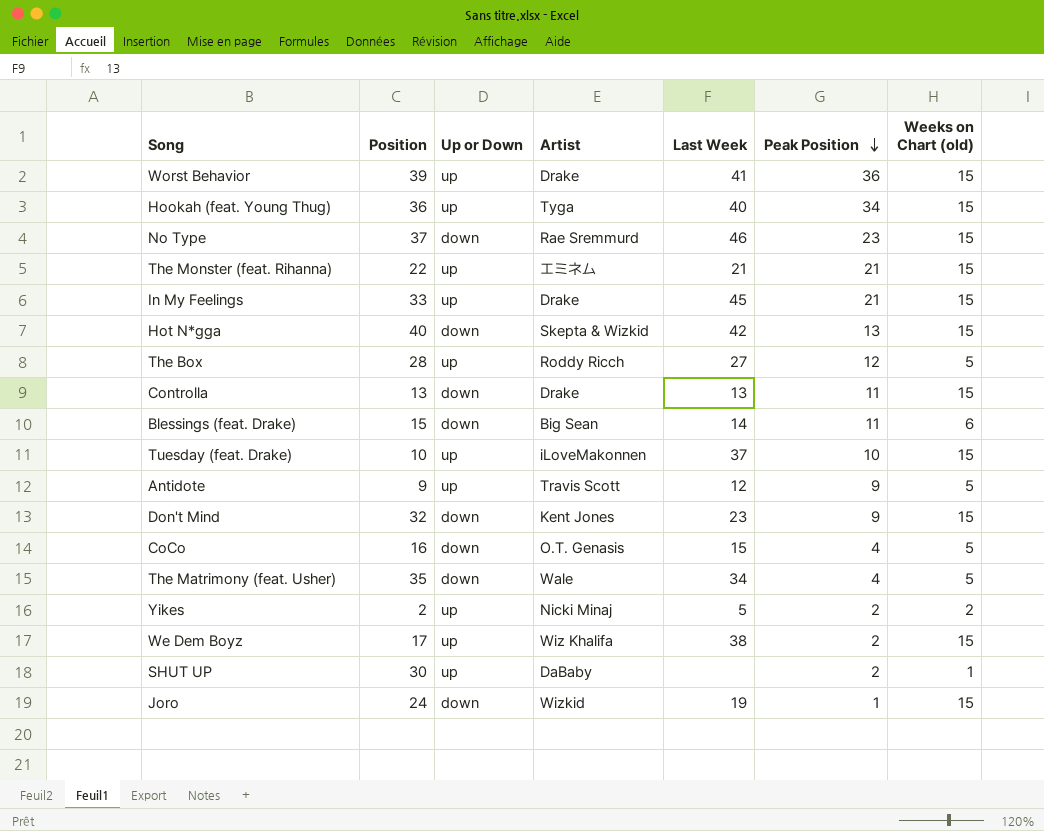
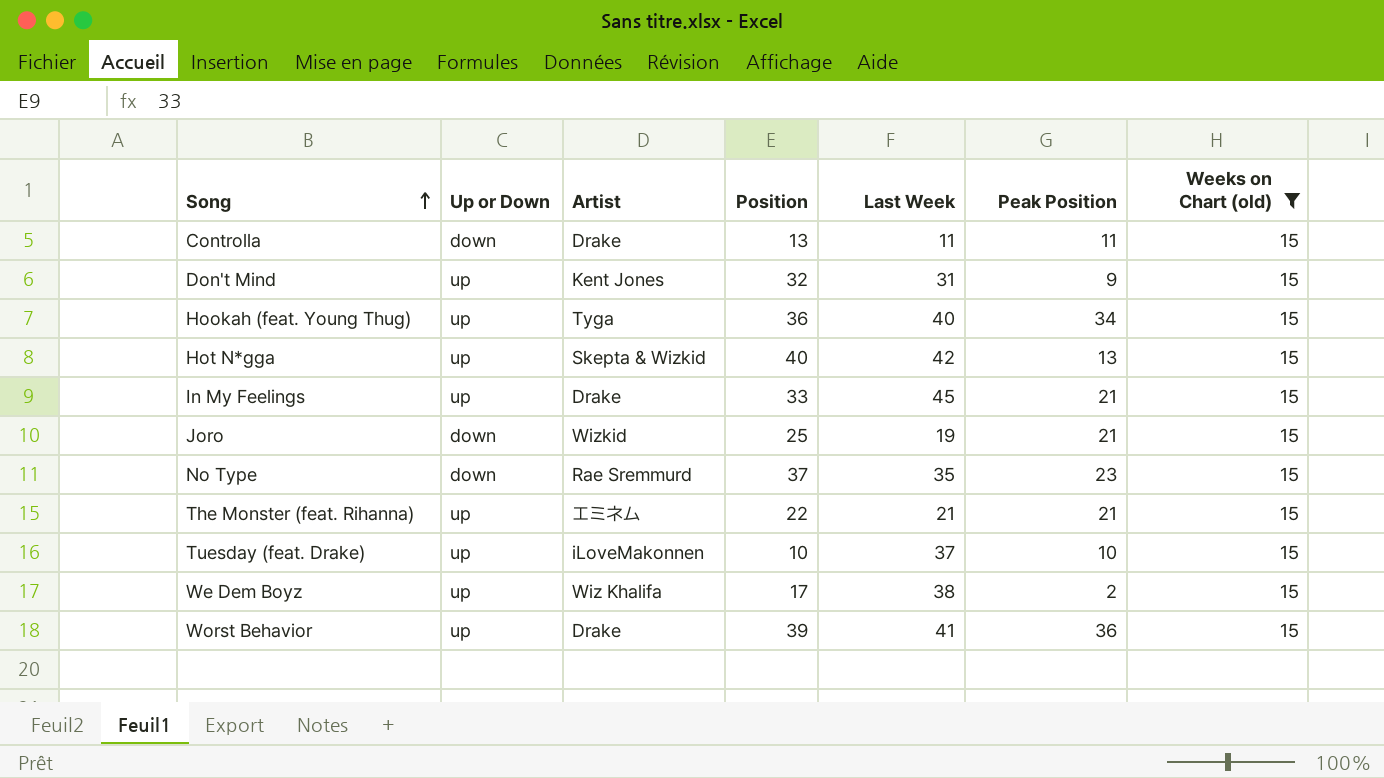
filter: none -> Weeks on Chart (old) = 15
row order: Peak Position descending -> Song ascending
column Position | position: 2 -> 4
Controlla | Last Week: 13 -> 11
Don't Mind | Up or Down: down -> up
Don't Mind | Last Week: 23 -> 31
Hot N*gga | Up or Down: down -> up
Joro | Position: 24 -> 25
Joro | Peak Position: 1 -> 21
No Type | Last Week: 46 -> 35

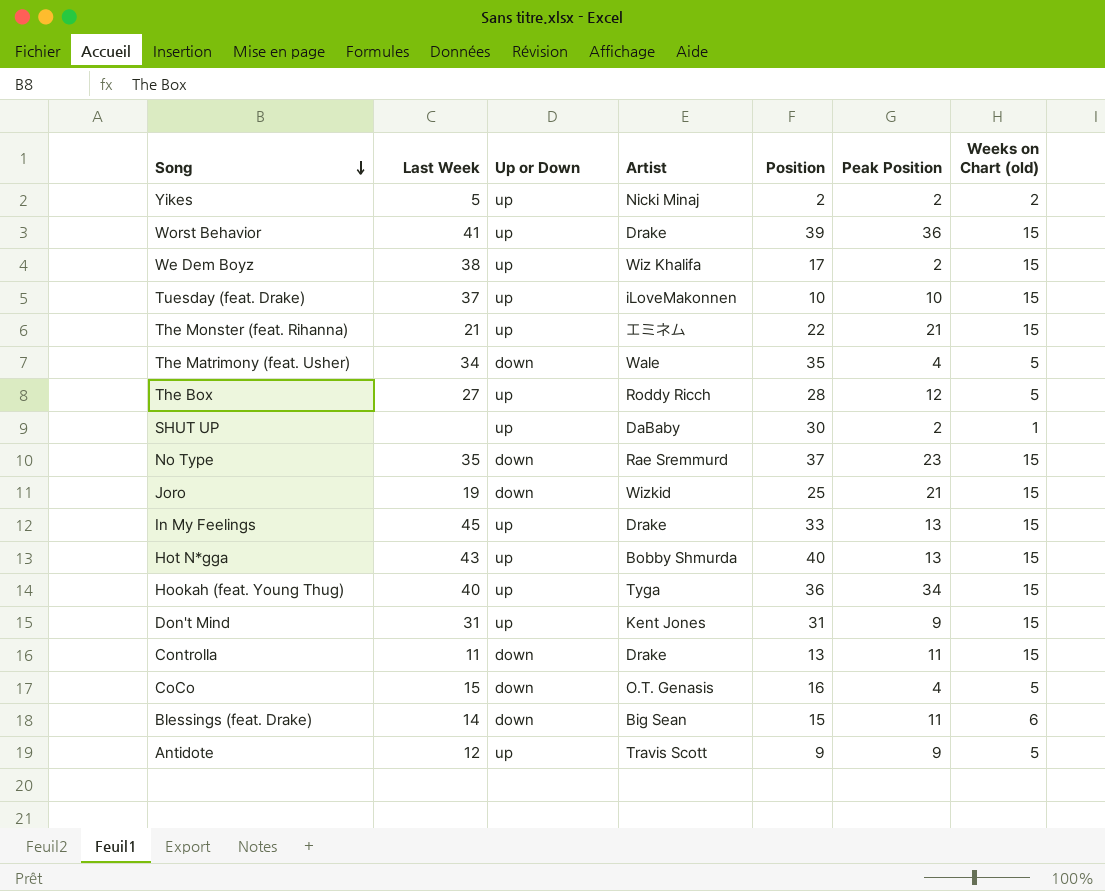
filter: Weeks on Chart (old) = 15 -> none
row order: Song ascending -> Song descending
column Last Week | position: 5 -> 2
In My Feelings | Peak Position: 21 -> 13
Hot N*gga | Last Week: 42 -> 43
Hot N*gga | Artist: Skepta & Wizkid -> Bobby Shmurda
Don't Mind | Position: 32 -> 31

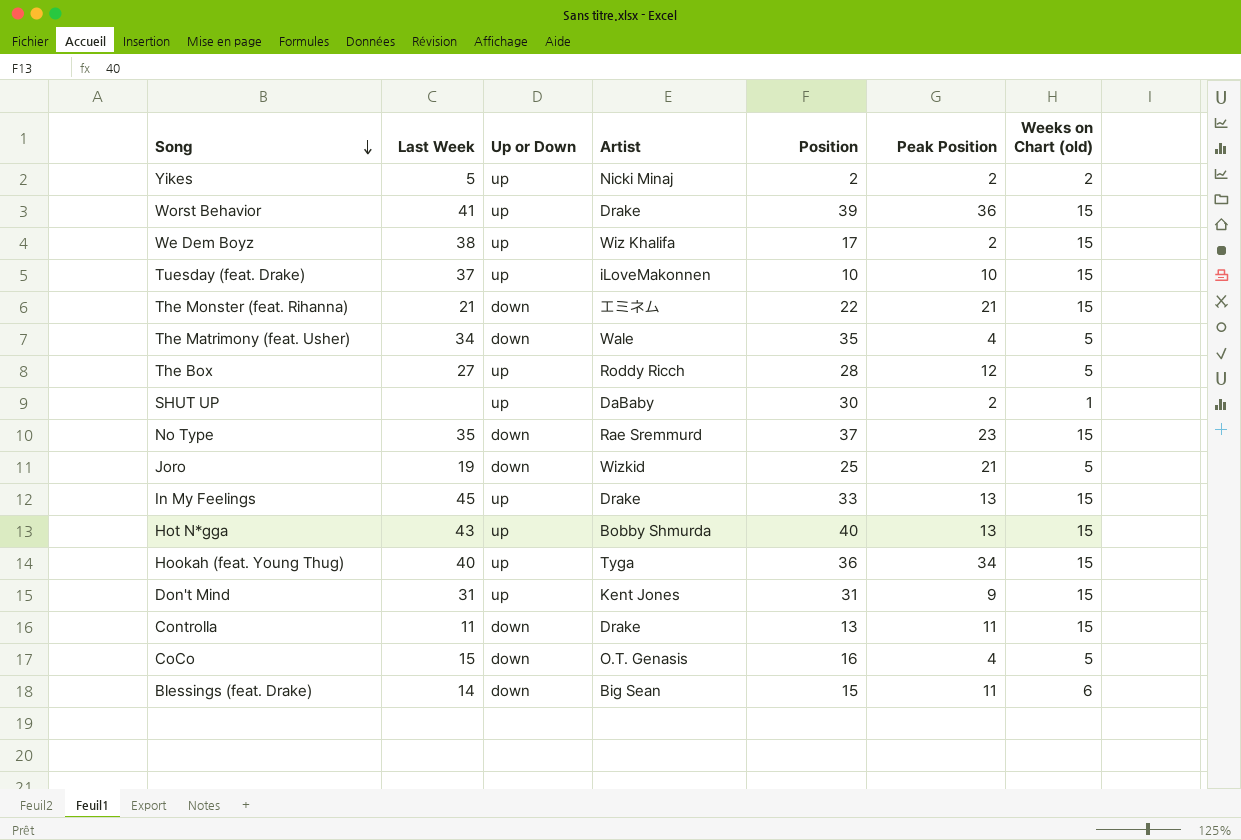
row Antidote: 12 | up | Travis Scott | 9 | 9 | 5 -> none
The Monster (feat. Rihanna) | Up or Down: up -> down
Joro | Weeks on Chart (old): 15 -> 5

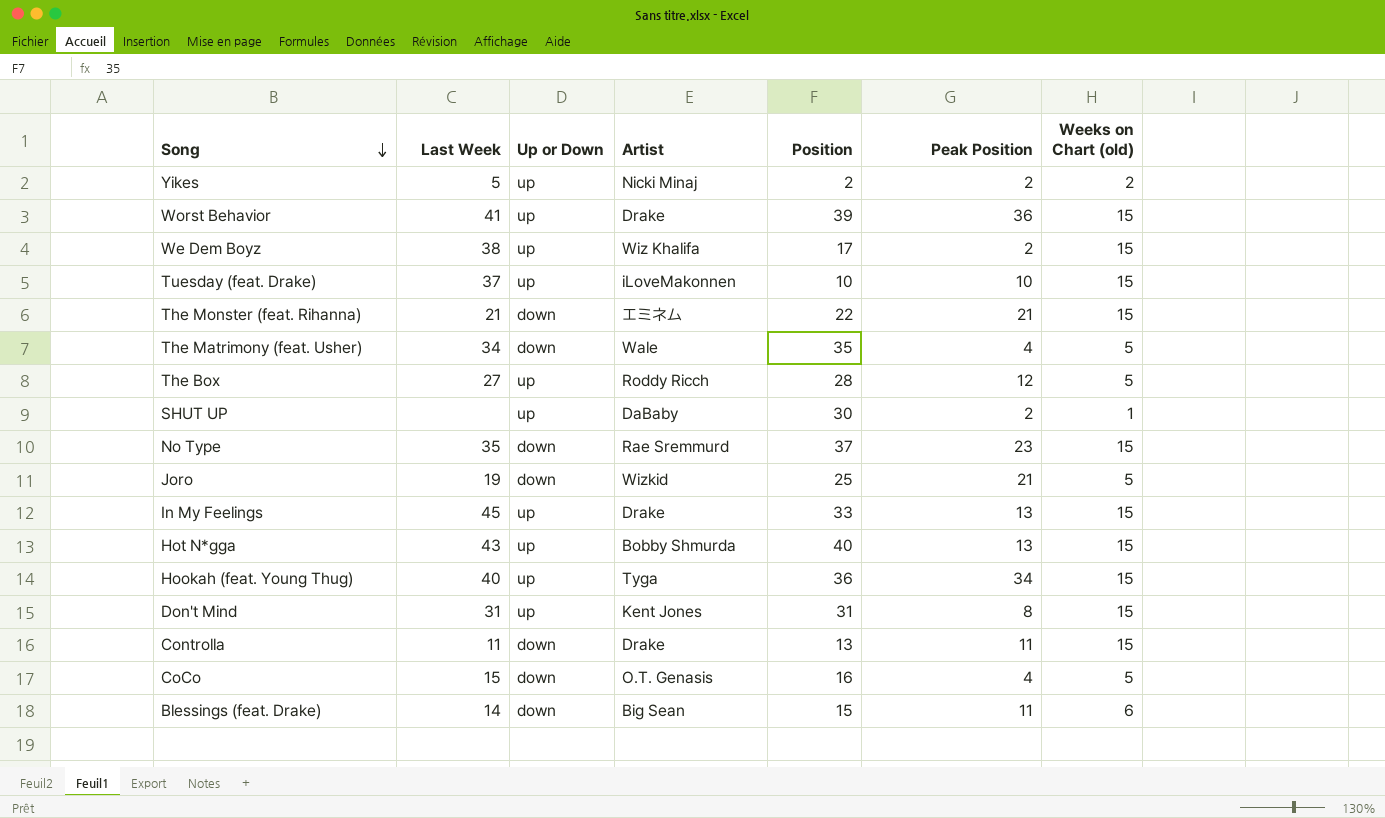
Don't Mind | Peak Position: 9 -> 8

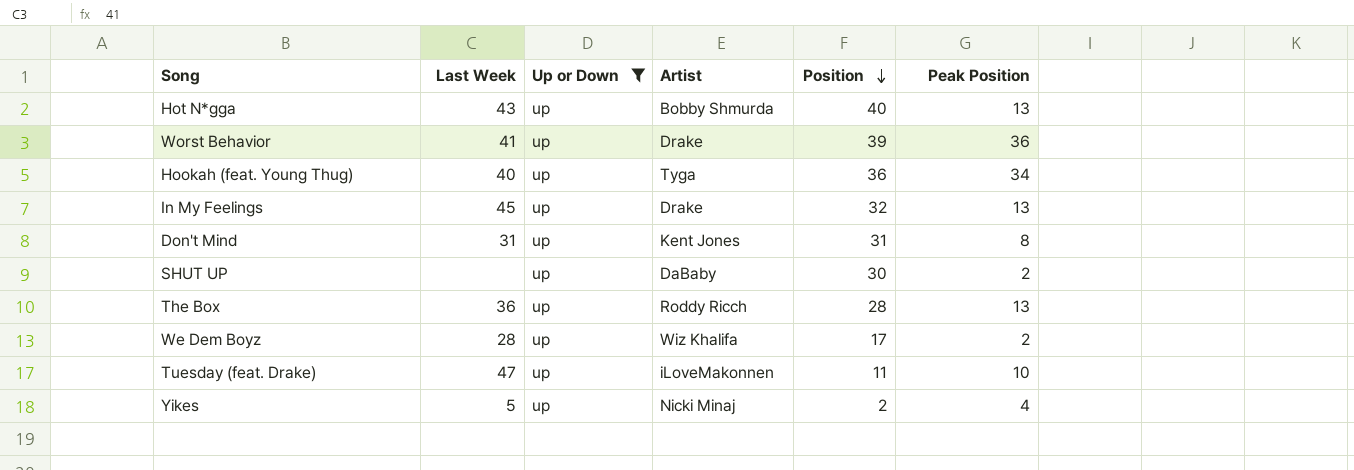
filter: none -> Up or Down = up
row order: Song descending -> Position descending
column Weeks on Chart (old) | position: 7 -> none
In My Feelings | Position: 33 -> 32
The Box | Last Week: 27 -> 36
The Box | Peak Position: 12 -> 13
We Dem Boyz | Last Week: 38 -> 28
Tuesday (feat. Drake) | Last Week: 37 -> 47
Tuesday (feat. Drake) | Position: 10 -> 11
Yikes | Peak Position: 2 -> 4

